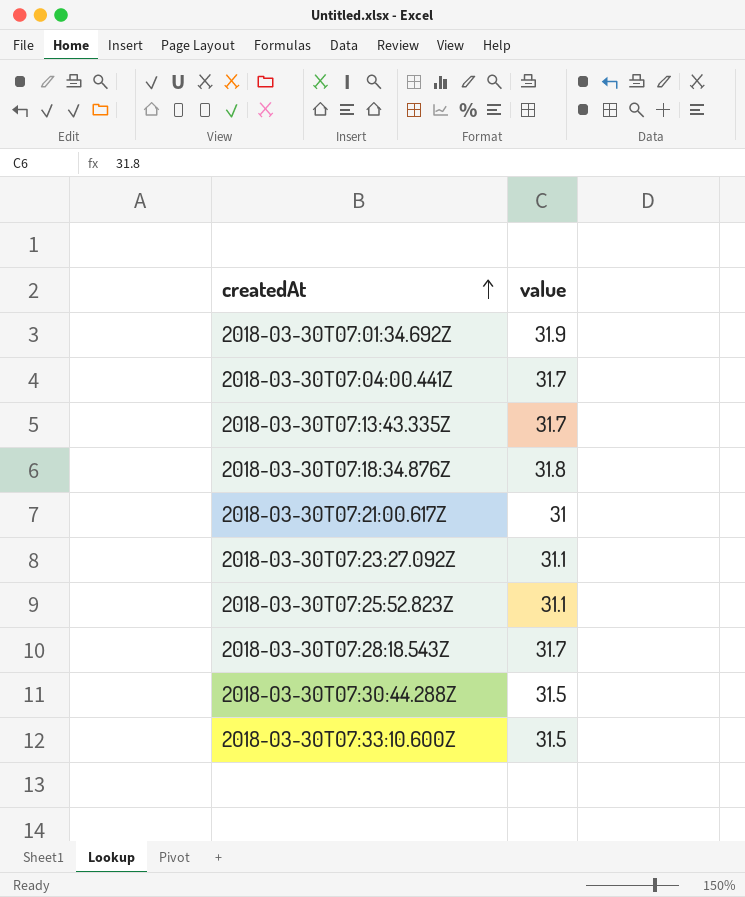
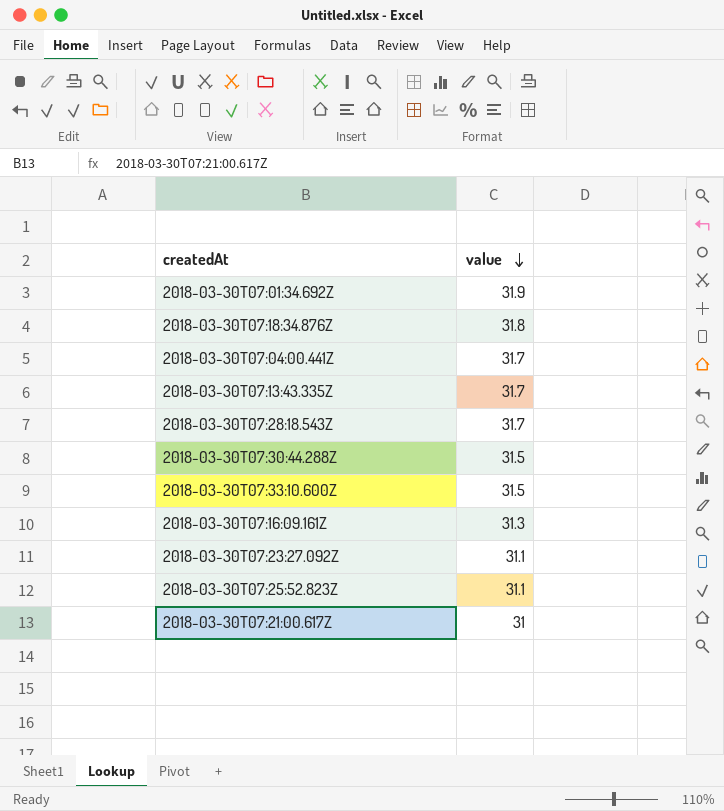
row order: createdAt ascending -> value descending
row 2018-03-30T07:16:09.161Z: none -> 31.3

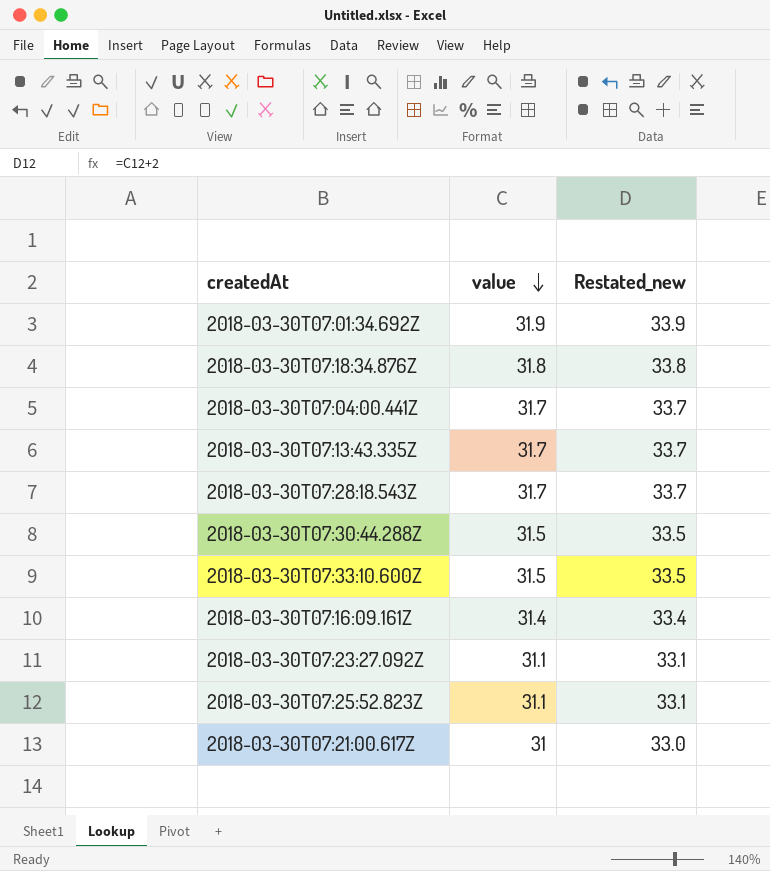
column Restated_new | formula: none -> [value] + 2
2018-03-30T07:16:09.161Z | value: 31.3 -> 31.4

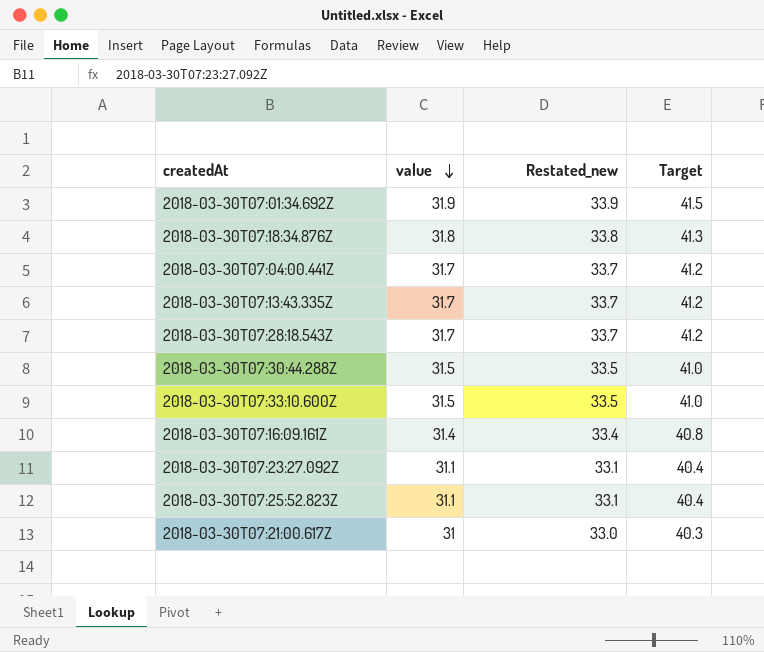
column Target | formula: none -> [value] * 1.3

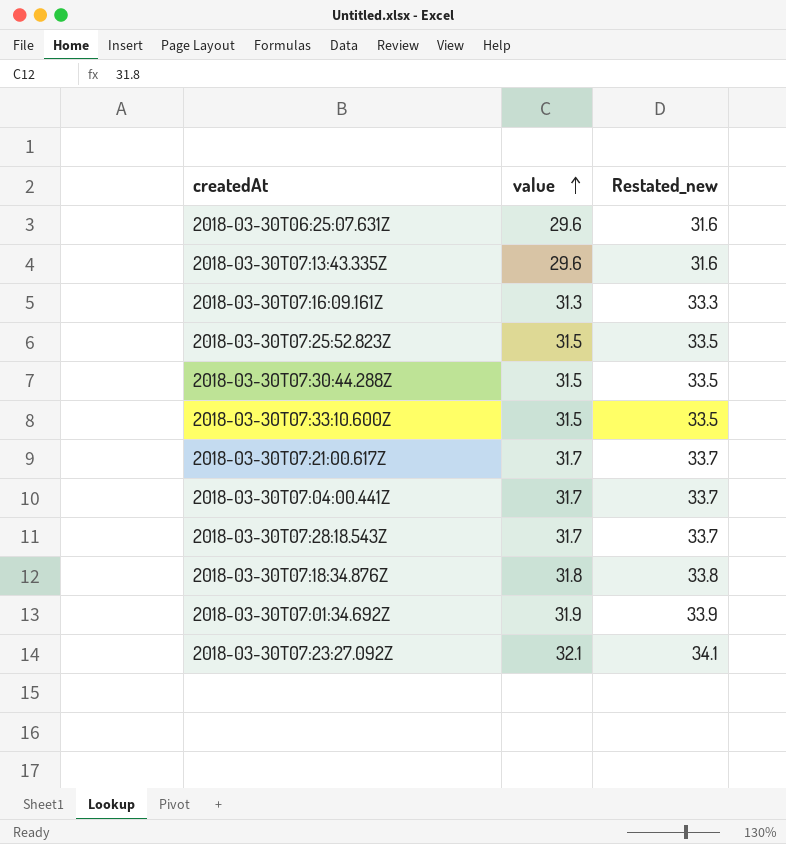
row order: value descending -> value ascending
column Target | formula: [value] * 1.3 -> none
row 2018-03-30T06:25:07.631Z: none -> 29.6 | 31.6
2018-03-30T07:13:43.335Z | value: 31.7 -> 29.6
2018-03-30T07:13:43.335Z | Restated_new: 33.7 -> 31.6
2018-03-30T07:16:09.161Z | value: 31.4 -> 31.3
2018-03-30T07:16:09.161Z | Restated_new: 33.4 -> 33.3
2018-03-30T07:25:52.823Z | value: 31.1 -> 31.5
2018-03-30T07:25:52.823Z | Restated_new: 33.1 -> 33.5
2018-03-30T07:21:00.617Z | value: 31 -> 31.7
2018-03-30T07:21:00.617Z | Restated_new: 33.0 -> 33.7
2018-03-30T07:23:27.092Z | value: 31.1 -> 32.1
2018-03-30T07:23:27.092Z | Restated_new: 33.1 -> 34.1

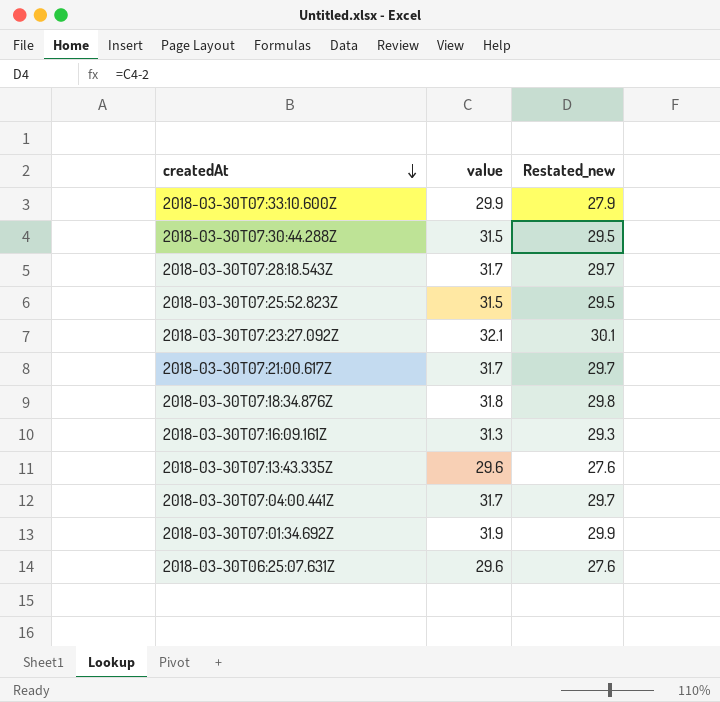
row order: value ascending -> createdAt descending
column Restated_new | formula: [value] + 2 -> [value] - 2
2018-03-30T07:33:10.600Z | value: 31.5 -> 29.9

